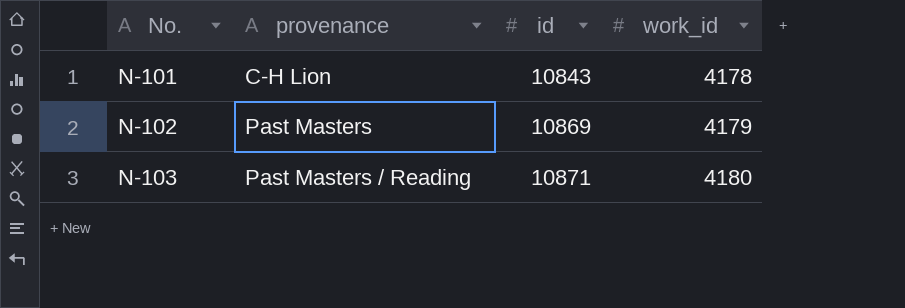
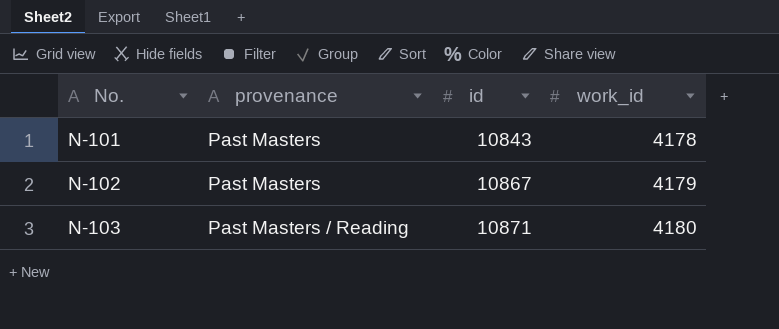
N-101 | provenance: C-H Lion -> Past Masters
N-102 | id: 10869 -> 10867

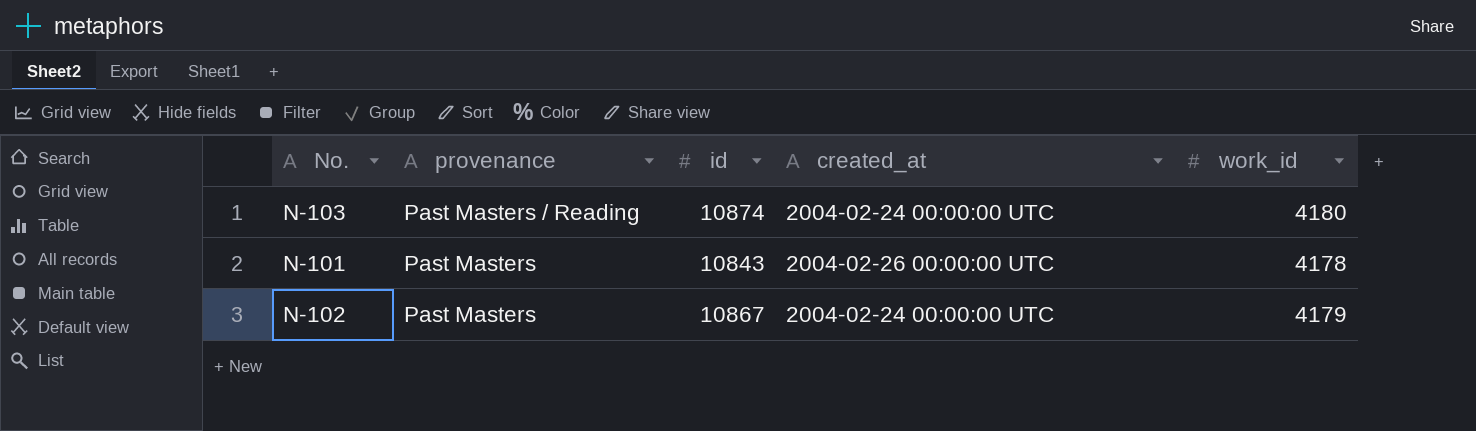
row order: No. ascending -> provenance descending
column created_at | position: none -> 4
N-103 | id: 10871 -> 10874

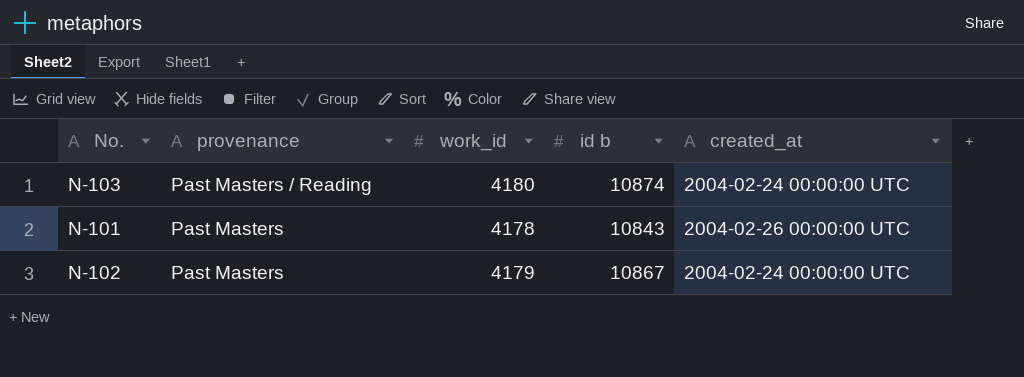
column work_id | position: 5 -> 3
column name: id -> id b

